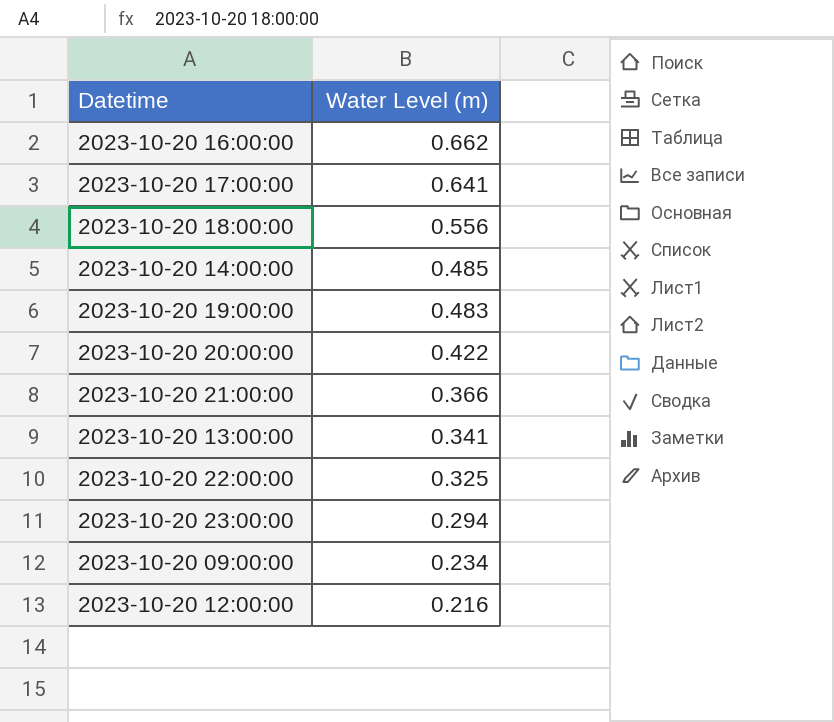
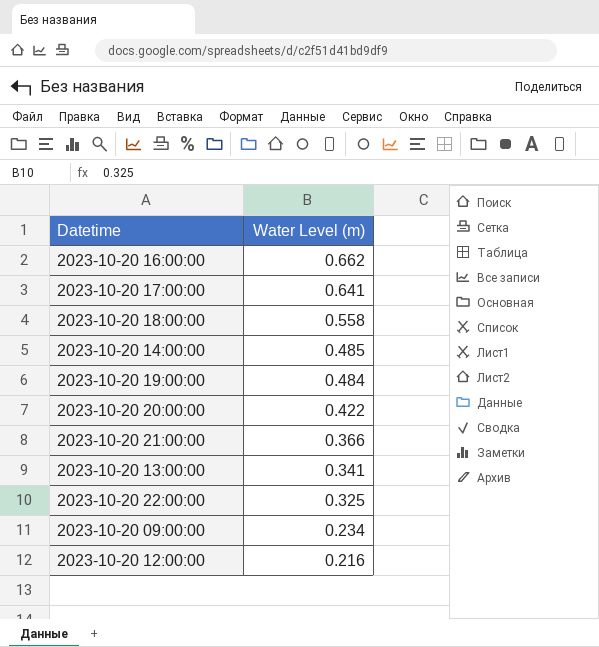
row 2023-10-20 23:00:00: 0.294 -> none
2023-10-20 18:00:00 | Water Level (m): 0.556 -> 0.558
2023-10-20 19:00:00 | Water Level (m): 0.483 -> 0.484

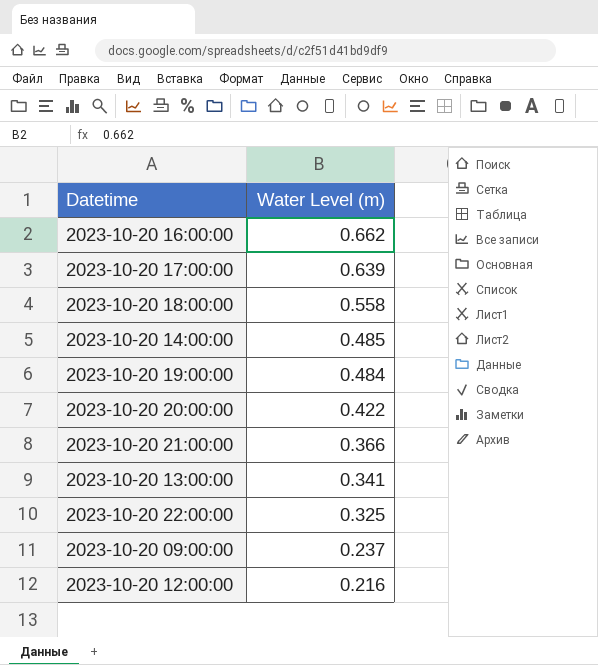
2023-10-20 17:00:00 | Water Level (m): 0.641 -> 0.639
2023-10-20 09:00:00 | Water Level (m): 0.234 -> 0.237

